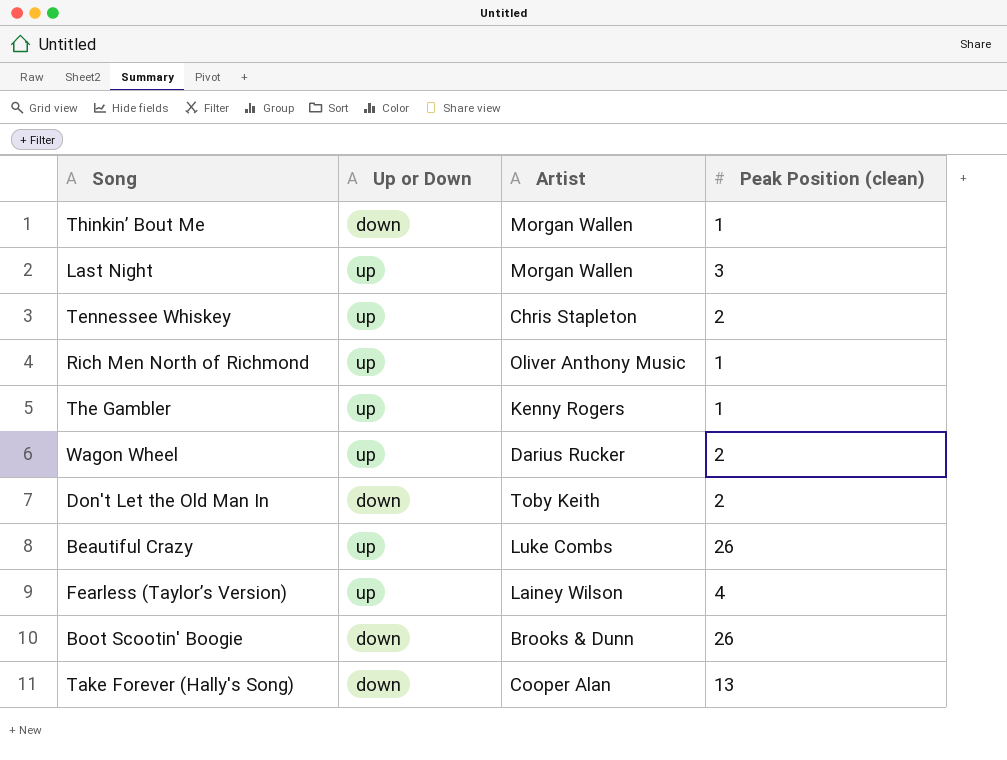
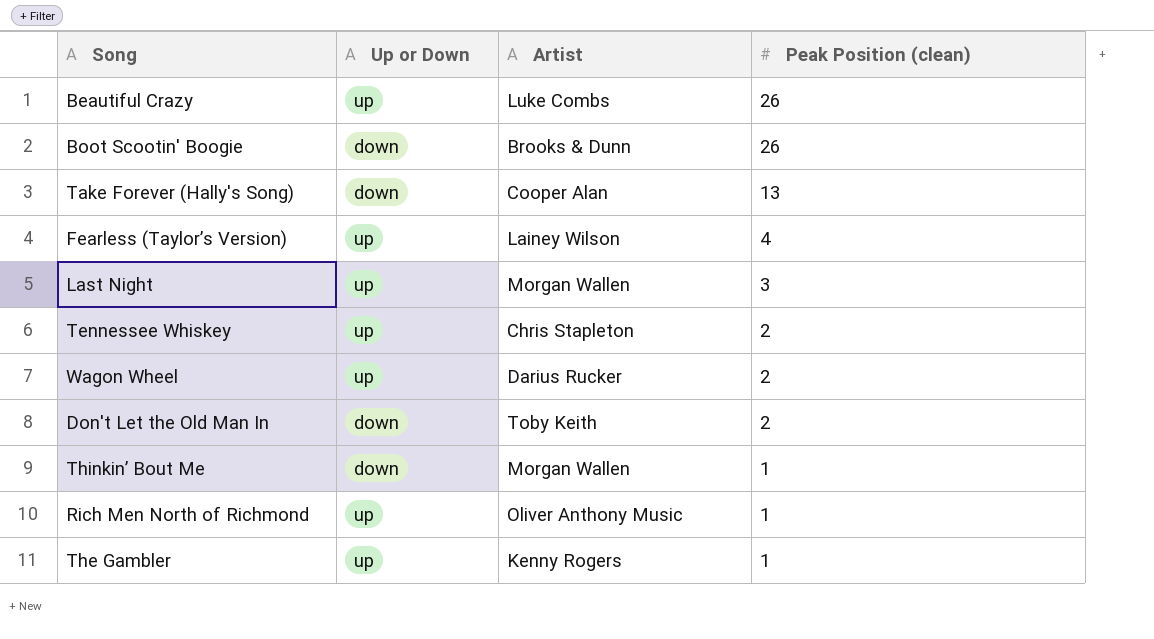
row order: none -> Peak Position (clean) descending

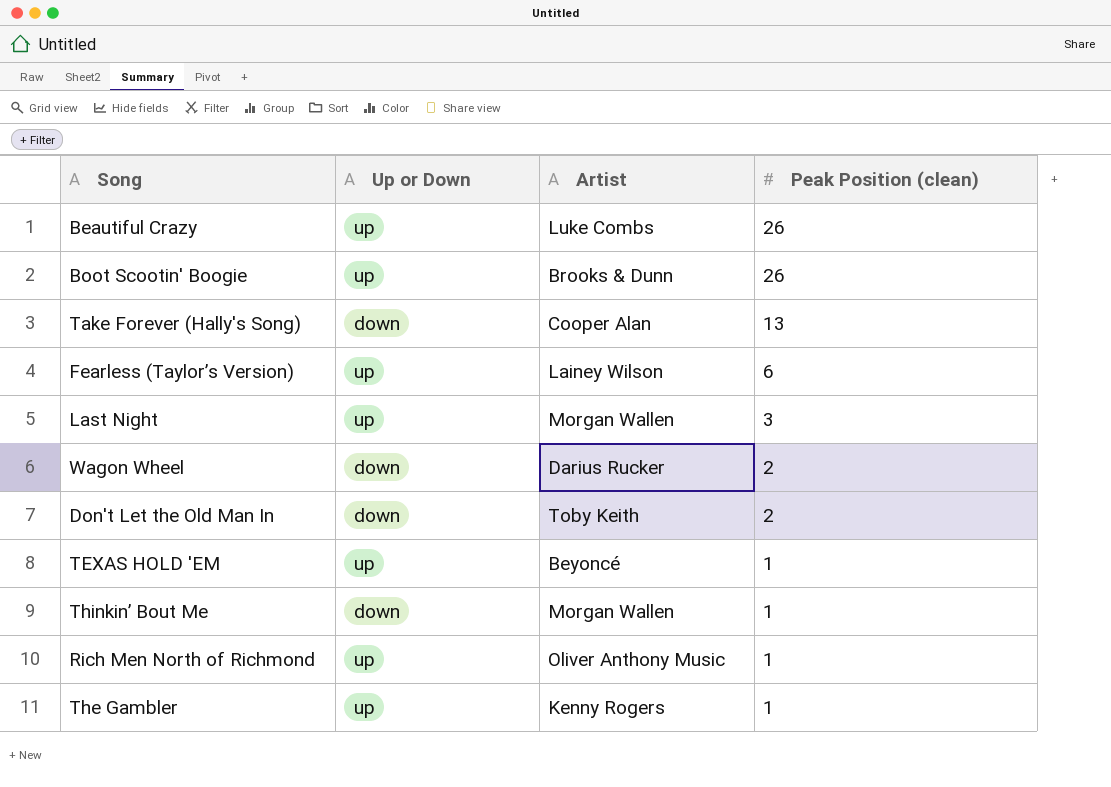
row Tennessee Whiskey: up | Chris Stapleton | 2 -> none
Boot Scootin' Boogie | Up or Down: down -> up
Fearless (Taylor’s Version) | Peak Position (clean): 4 -> 6
Wagon Wheel | Up or Down: up -> down
row TEXAS HOLD 'EM: none -> up | Beyoncé | 1

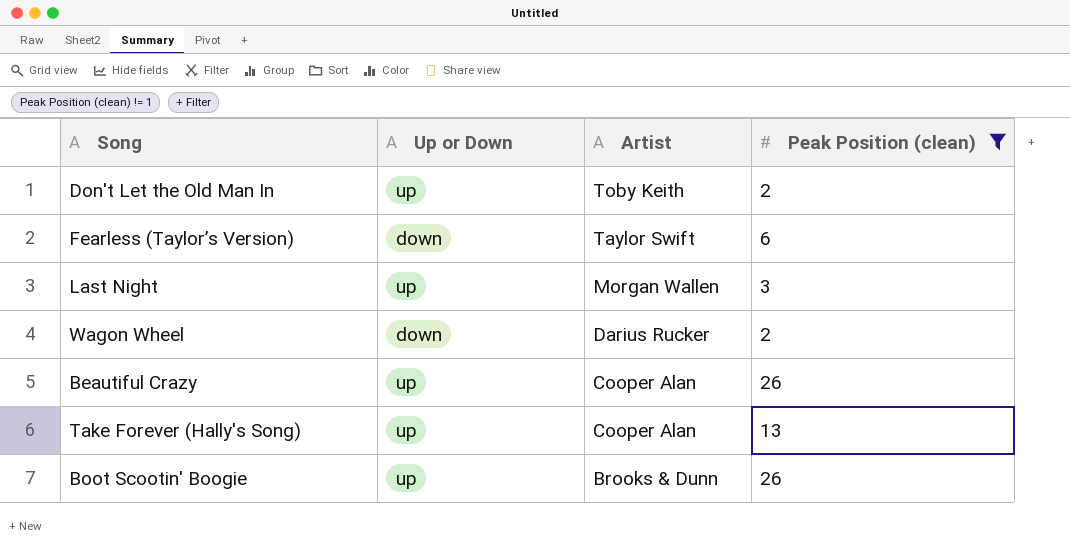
filter: none -> Peak Position (clean) != 1
row order: Peak Position (clean) descending -> Artist descending
Don't Let the Old Man In | Up or Down: down -> up
Fearless (Taylor’s Version) | Up or Down: up -> down
Fearless (Taylor’s Version) | Artist: Lainey Wilson -> Taylor Swift
Beautiful Crazy | Artist: Luke Combs -> Cooper Alan
Take Forever (Hally's Song) | Up or Down: down -> up

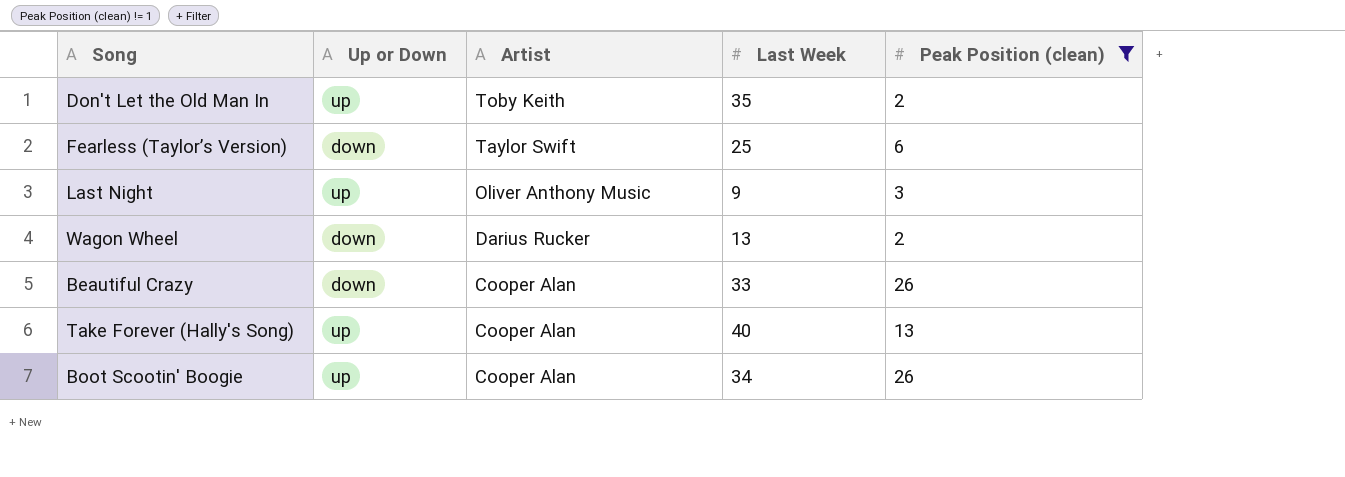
column Last Week | position: none -> 4
Last Night | Artist: Morgan Wallen -> Oliver Anthony Music
Beautiful Crazy | Up or Down: up -> down
Boot Scootin' Boogie | Artist: Brooks & Dunn -> Cooper Alan

